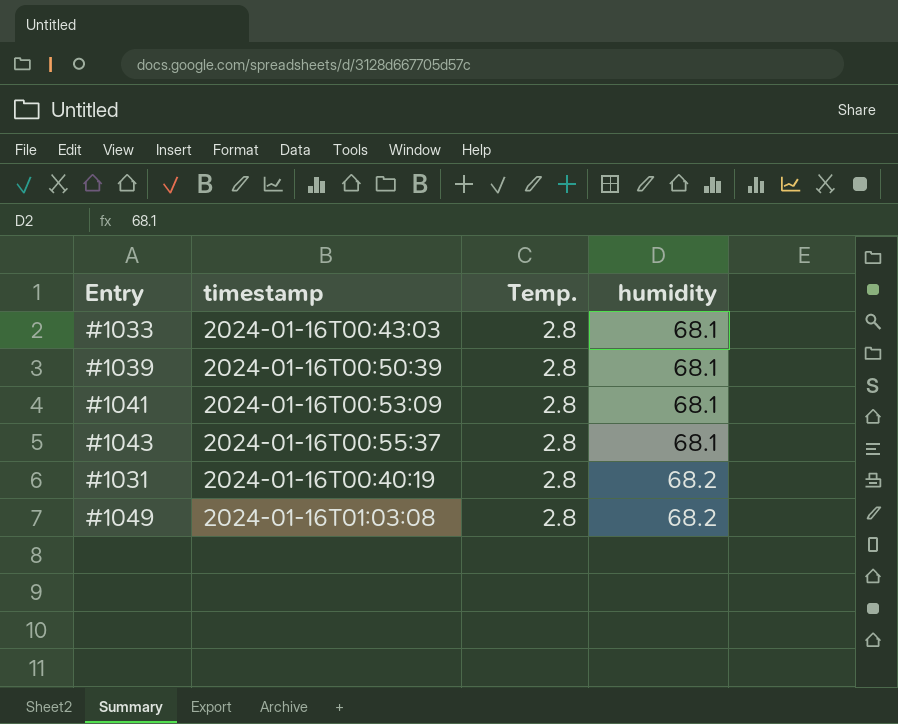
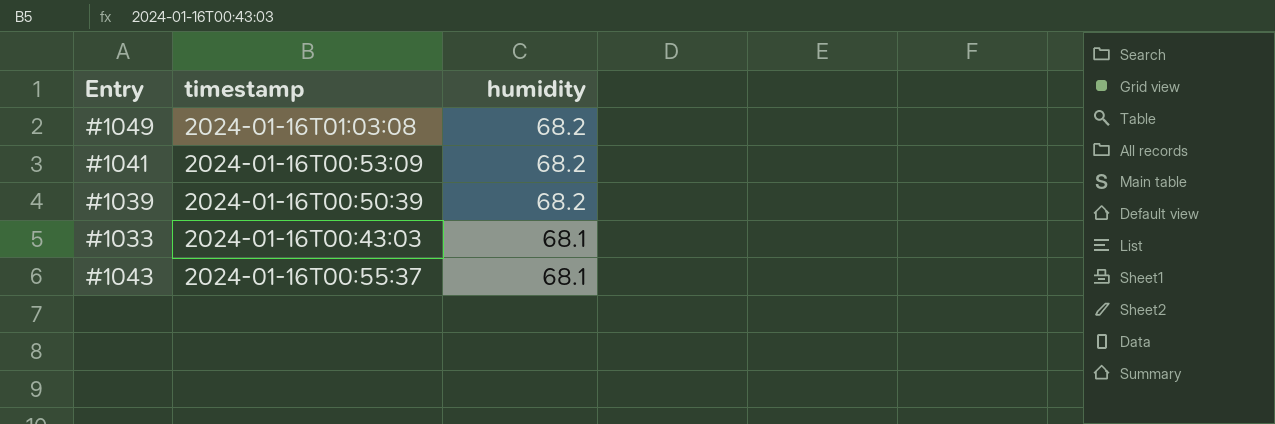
row order: humidity ascending -> humidity descending
column Temp. | position: 3 -> none
row #1031: 2024-01-16T00:40:19 | 2.8 | 68.2 -> none
#1041 | humidity: 68.1 -> 68.2
#1039 | humidity: 68.1 -> 68.2

